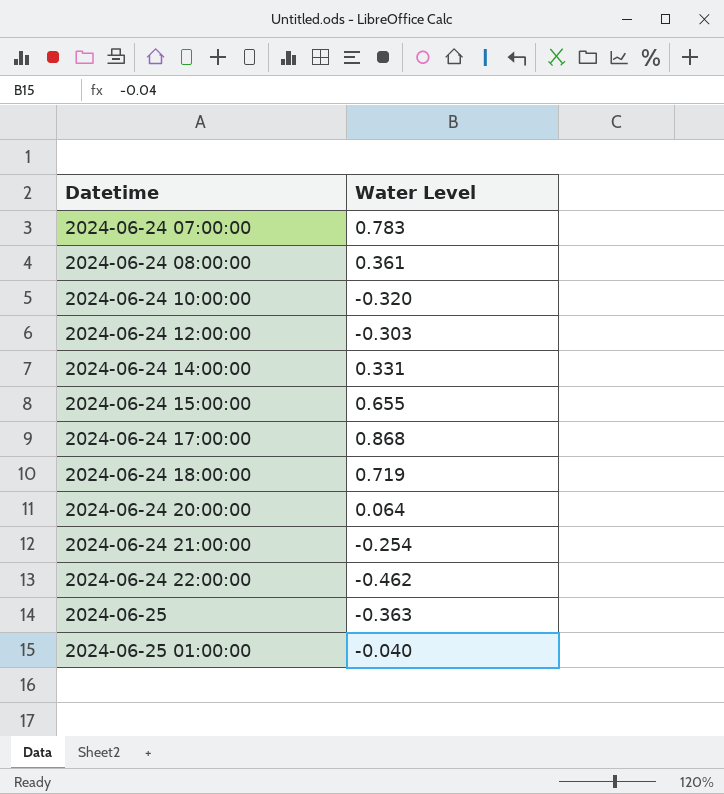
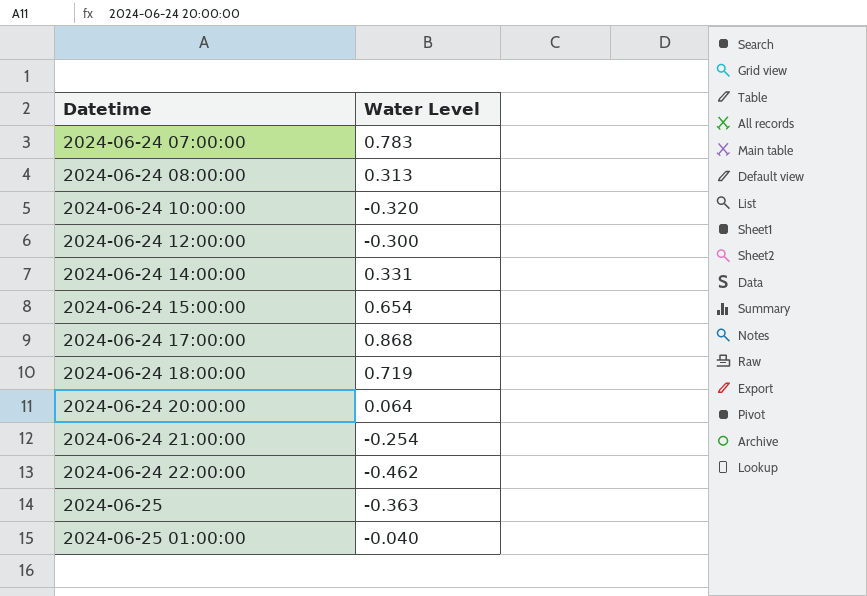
2024-06-24 08:00:00 | Water Level: 0.361 -> 0.313
2024-06-24 12:00:00 | Water Level: -0.303 -> -0.300
2024-06-24 15:00:00 | Water Level: 0.655 -> 0.654

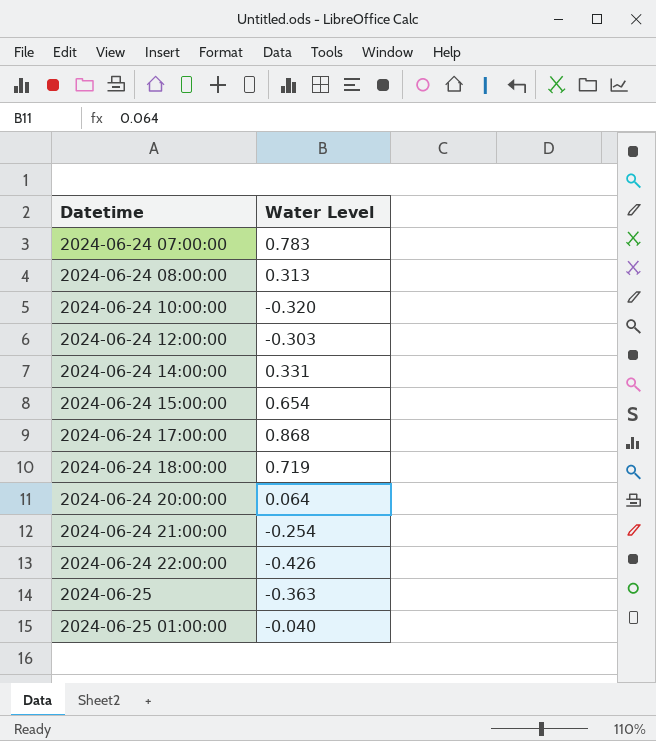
2024-06-24 12:00:00 | Water Level: -0.300 -> -0.303
2024-06-24 22:00:00 | Water Level: -0.462 -> -0.426

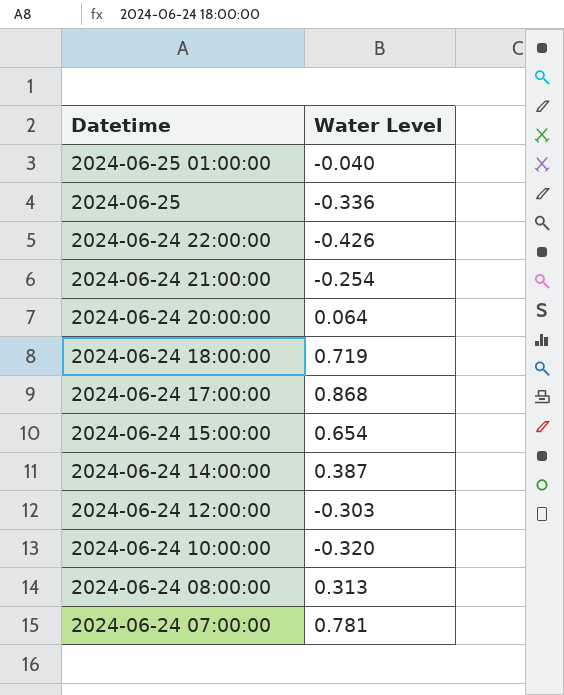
row order: Datetime ascending -> Datetime descending
2024-06-25 | Water Level: -0.363 -> -0.336
2024-06-24 14:00:00 | Water Level: 0.331 -> 0.387
2024-06-24 07:00:00 | Water Level: 0.783 -> 0.781

